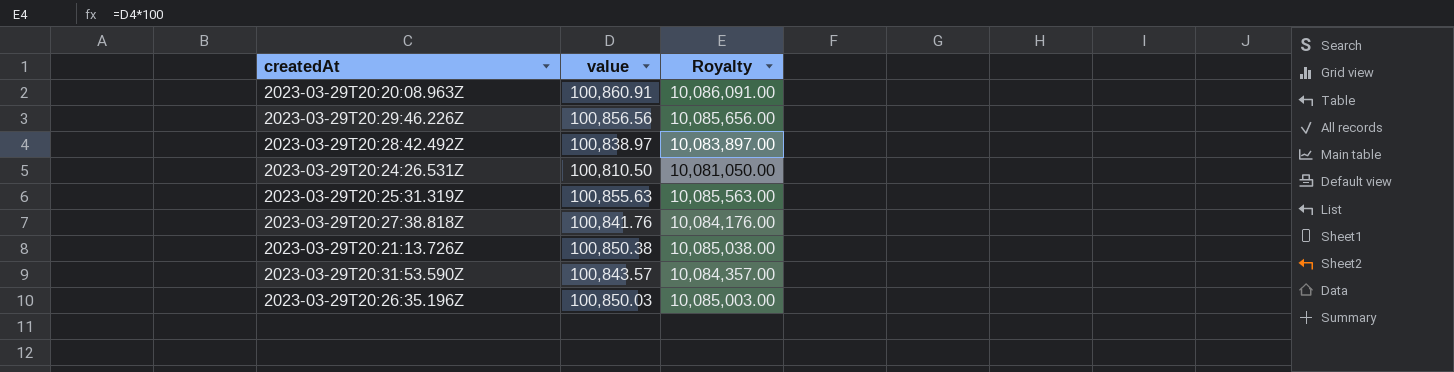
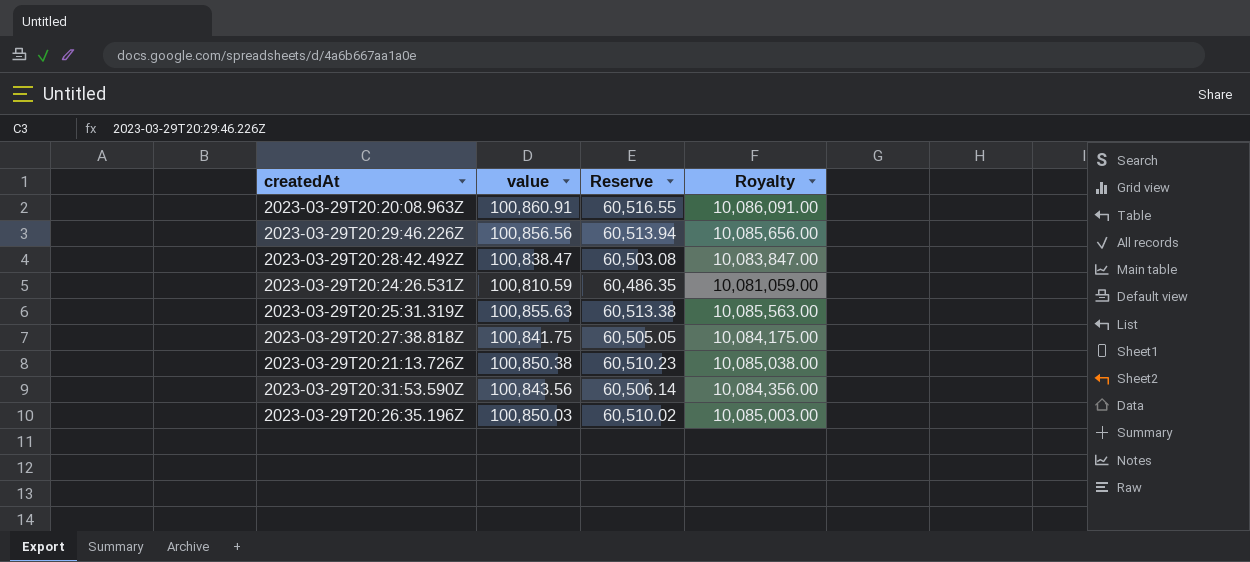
column Reserve | formula: none -> [value] * 0.6
2023-03-29T20:28:42.492Z | value: 100,838.97 -> 100,838.47
2023-03-29T20:28:42.492Z | Royalty: 10,083,897.00 -> 10,083,847.00
2023-03-29T20:24:26.531Z | value: 100,810.50 -> 100,810.59
2023-03-29T20:24:26.531Z | Royalty: 10,081,050.00 -> 10,081,059.00
2023-03-29T20:27:38.818Z | value: 100,841.76 -> 100,841.75
2023-03-29T20:27:38.818Z | Royalty: 10,084,176.00 -> 10,084,175.00
2023-03-29T20:31:53.590Z | value: 100,843.57 -> 100,843.56
2023-03-29T20:31:53.590Z | Royalty: 10,084,357.00 -> 10,084,356.00

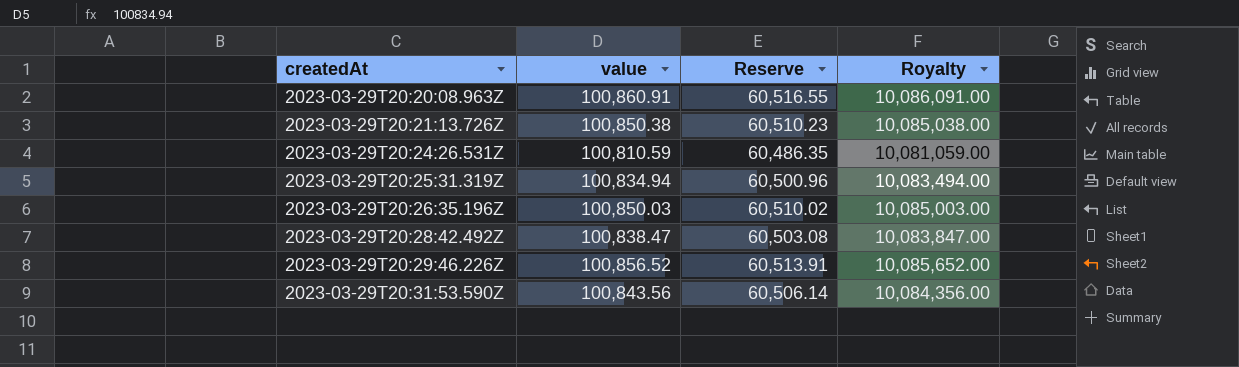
row order: none -> createdAt ascending
row 2023-03-29T20:27:38.818Z: 100,841.75 | 60,505.05 | 10,084,175.00 -> none
2023-03-29T20:25:31.319Z | value: 100,855.63 -> 100,834.94
2023-03-29T20:25:31.319Z | Reserve: 60,513.38 -> 60,500.96
2023-03-29T20:25:31.319Z | Royalty: 10,085,563.00 -> 10,083,494.00
2023-03-29T20:29:46.226Z | value: 100,856.56 -> 100,856.52
2023-03-29T20:29:46.226Z | Reserve: 60,513.94 -> 60,513.91
2023-03-29T20:29:46.226Z | Royalty: 10,085,656.00 -> 10,085,652.00

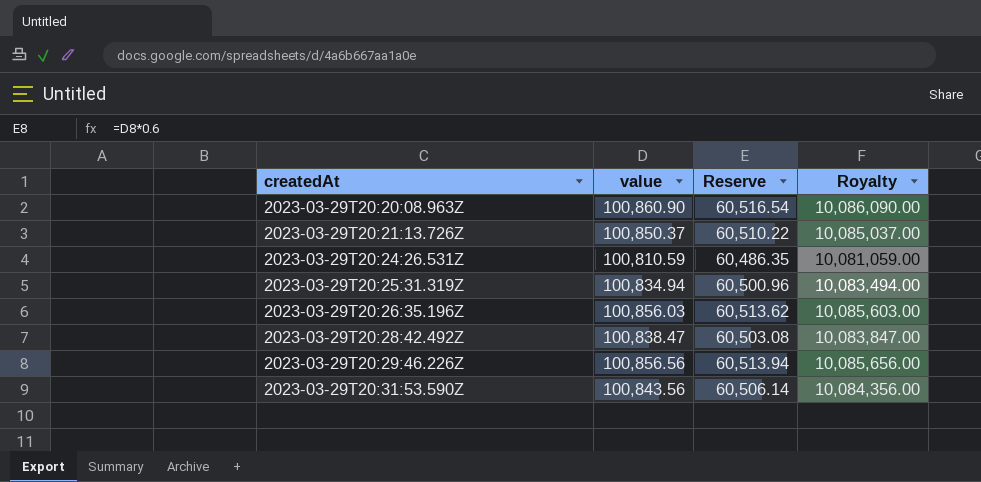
2023-03-29T20:20:08.963Z | value: 100,860.91 -> 100,860.90
2023-03-29T20:20:08.963Z | Reserve: 60,516.55 -> 60,516.54
2023-03-29T20:20:08.963Z | Royalty: 10,086,091.00 -> 10,086,090.00
2023-03-29T20:21:13.726Z | value: 100,850.38 -> 100,850.37
2023-03-29T20:21:13.726Z | Reserve: 60,510.23 -> 60,510.22
2023-03-29T20:21:13.726Z | Royalty: 10,085,038.00 -> 10,085,037.00
2023-03-29T20:26:35.196Z | value: 100,850.03 -> 100,856.03
2023-03-29T20:26:35.196Z | Reserve: 60,510.02 -> 60,513.62
2023-03-29T20:26:35.196Z | Royalty: 10,085,003.00 -> 10,085,603.00
2023-03-29T20:29:46.226Z | value: 100,856.52 -> 100,856.56
2023-03-29T20:29:46.226Z | Reserve: 60,513.91 -> 60,513.94
2023-03-29T20:29:46.226Z | Royalty: 10,085,652.00 -> 10,085,656.00

